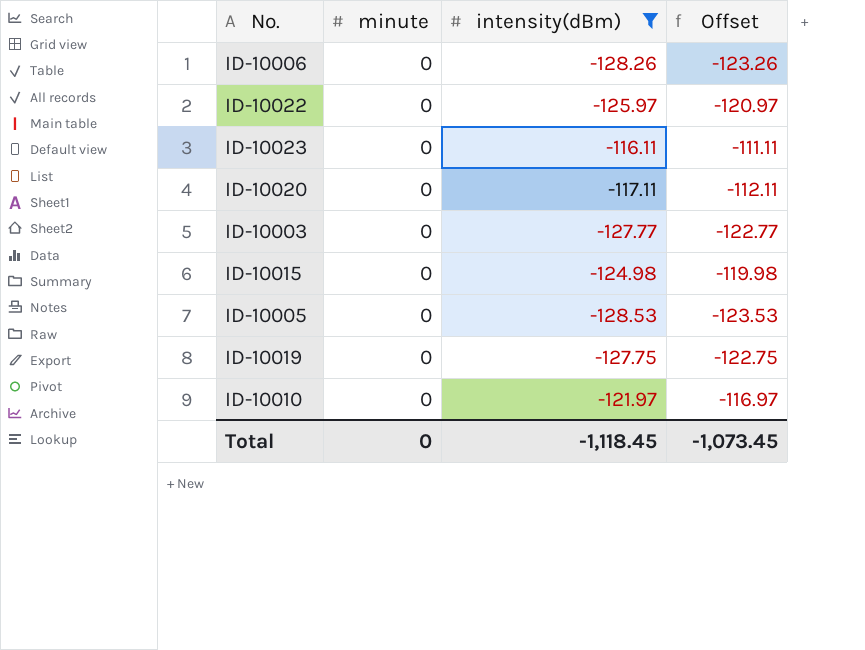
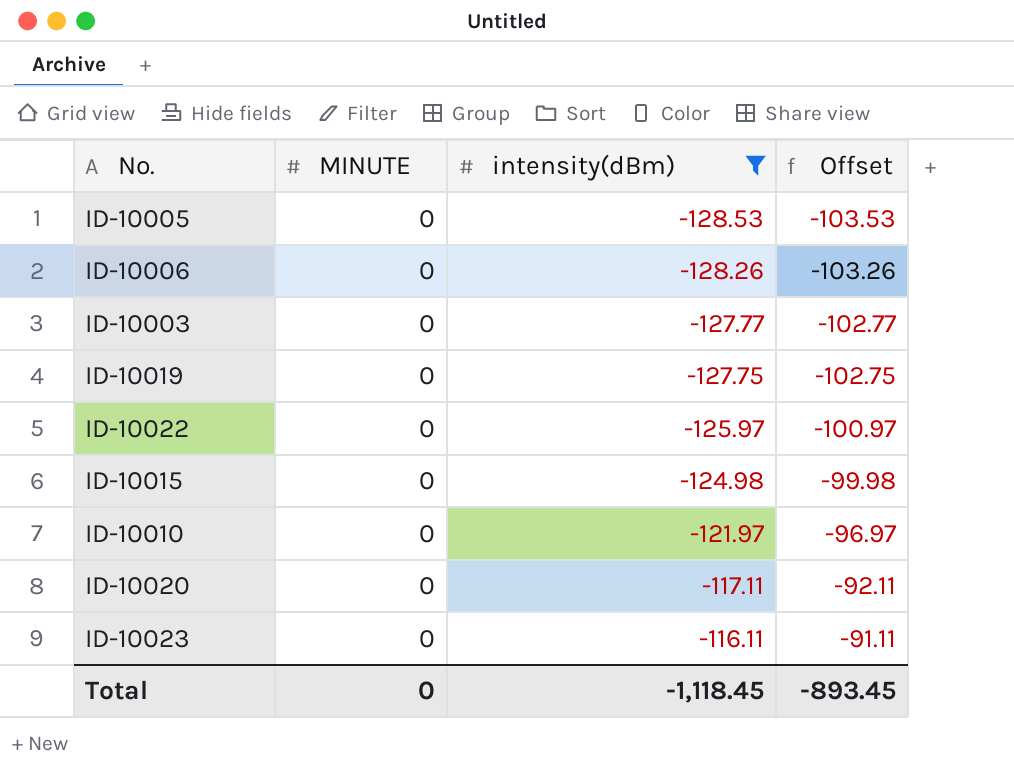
row order: none -> intensity(dBm) ascending
column name: minute -> MINUTE
column Offset | formula: [intensity(dBm)] + 5 -> [intensity(dBm)] + 25
Total | Offset: -1,073.45 -> -893.45

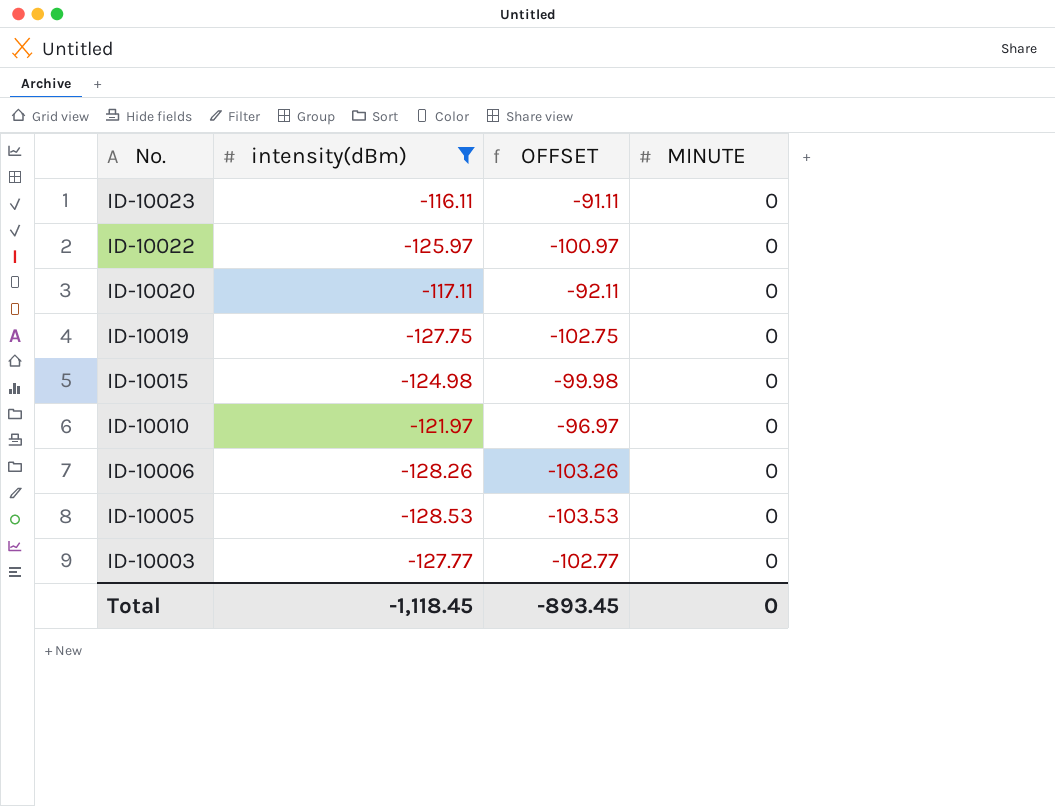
row order: intensity(dBm) ascending -> No. descending
column name: Offset -> OFFSET
column MINUTE | position: 2 -> 4

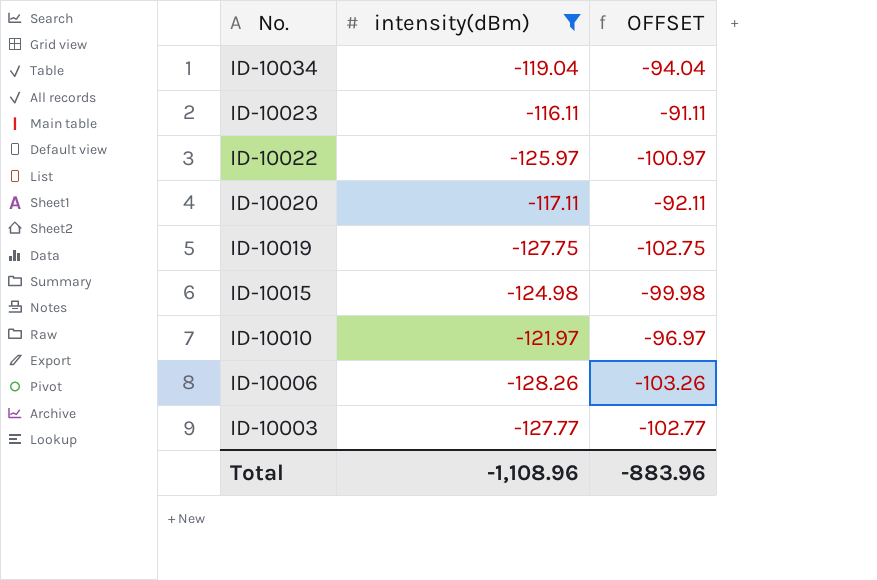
column MINUTE | position: 4 -> none
row ID-10005: -128.53 | -103.53 | 0 -> none
row ID-10034: none -> -119.04 | -94.04
Total | intensity(dBm): -1,118.45 -> -1,108.96
Total | OFFSET: -893.45 -> -883.96

